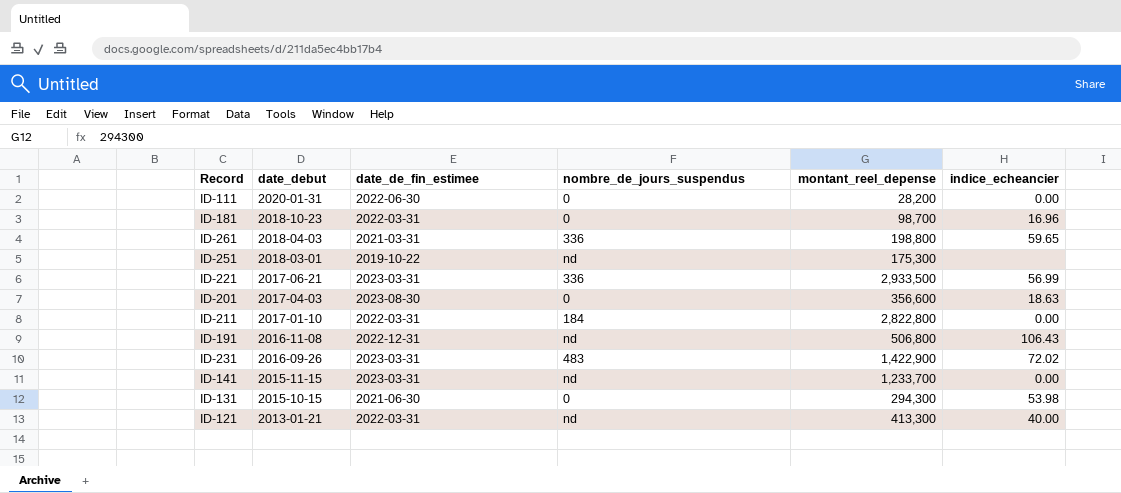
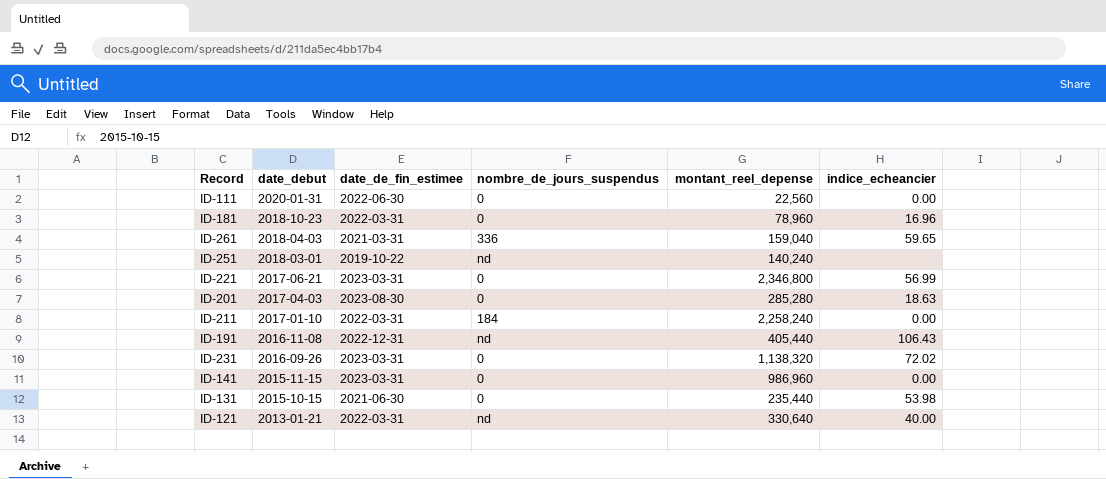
ID-111 | montant_reel_depense: 28,200 -> 22,560
ID-181 | montant_reel_depense: 98,700 -> 78,960
ID-261 | montant_reel_depense: 198,800 -> 159,040
ID-251 | montant_reel_depense: 175,300 -> 140,240
ID-221 | nombre_de_jours_suspendus: 336 -> 0
ID-221 | montant_reel_depense: 2,933,500 -> 2,346,800
ID-201 | montant_reel_depense: 356,600 -> 285,280
ID-211 | montant_reel_depense: 2,822,800 -> 2,258,240
ID-191 | montant_reel_depense: 506,800 -> 405,440
ID-231 | nombre_de_jours_suspendus: 483 -> 0
ID-231 | montant_reel_depense: 1,422,900 -> 1,138,320
ID-141 | nombre_de_jours_suspendus: nd -> 0
ID-141 | montant_reel_depense: 1,233,700 -> 986,960
ID-131 | montant_reel_depense: 294,300 -> 235,440
ID-121 | montant_reel_depense: 413,300 -> 330,640

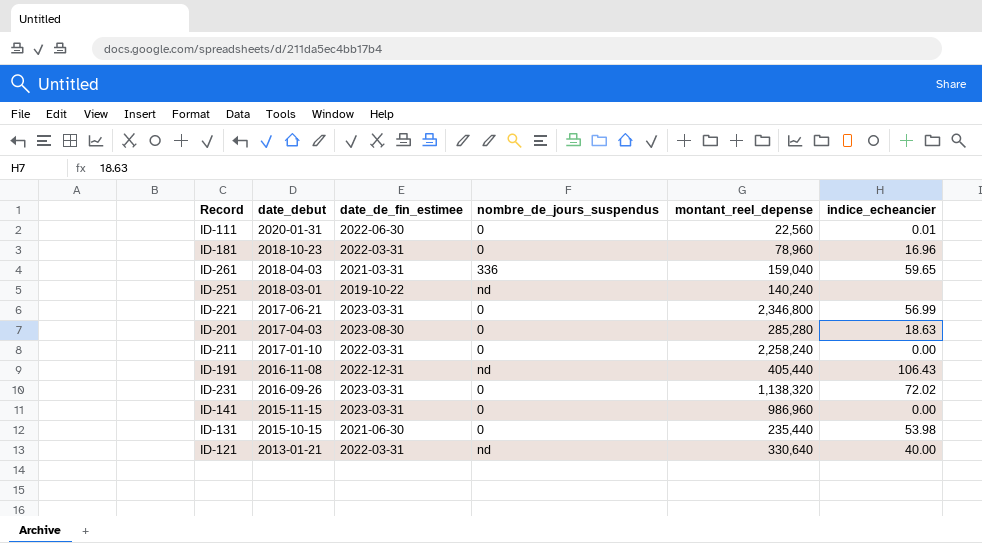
ID-111 | indice_echeancier: 0.00 -> 0.01
ID-211 | nombre_de_jours_suspendus: 184 -> 0

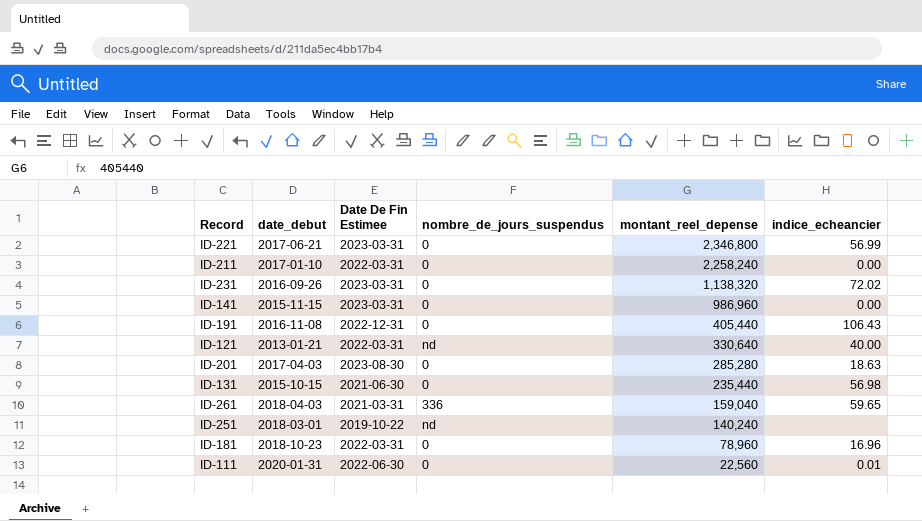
row order: date_debut descending -> montant_reel_depense descending
column name: date_de_fin_estimee -> Date De Fin Estimee
ID-191 | nombre_de_jours_suspendus: nd -> 0
ID-131 | indice_echeancier: 53.98 -> 56.98

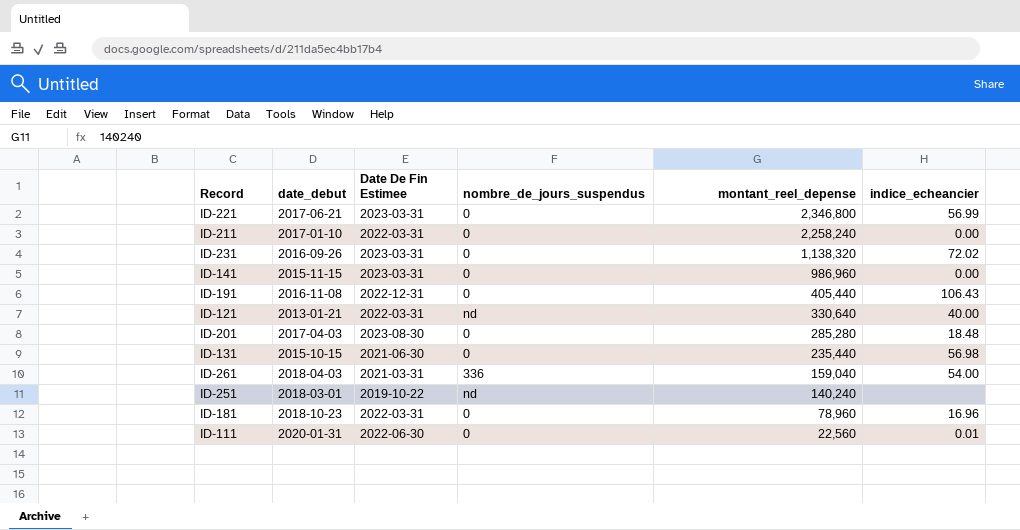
ID-201 | indice_echeancier: 18.63 -> 18.48
ID-261 | indice_echeancier: 59.65 -> 54.00

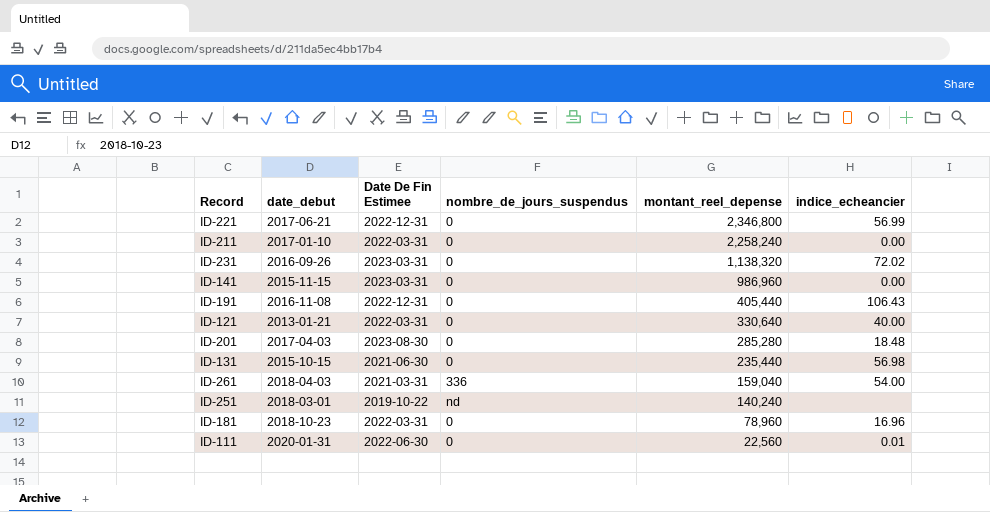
ID-221 | Date De Fin Estimee: 2023-03-31 -> 2022-12-31
ID-121 | nombre_de_jours_suspendus: nd -> 0

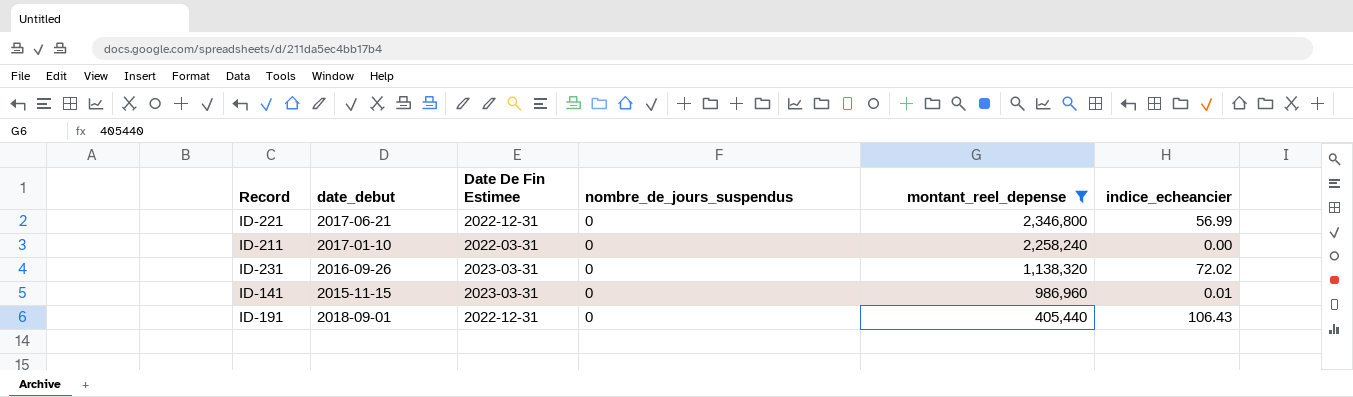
filter: none -> montant_reel_depense >= 405,440
ID-141 | indice_echeancier: 0.00 -> 0.01
ID-191 | date_debut: 2016-11-08 -> 2018-09-01

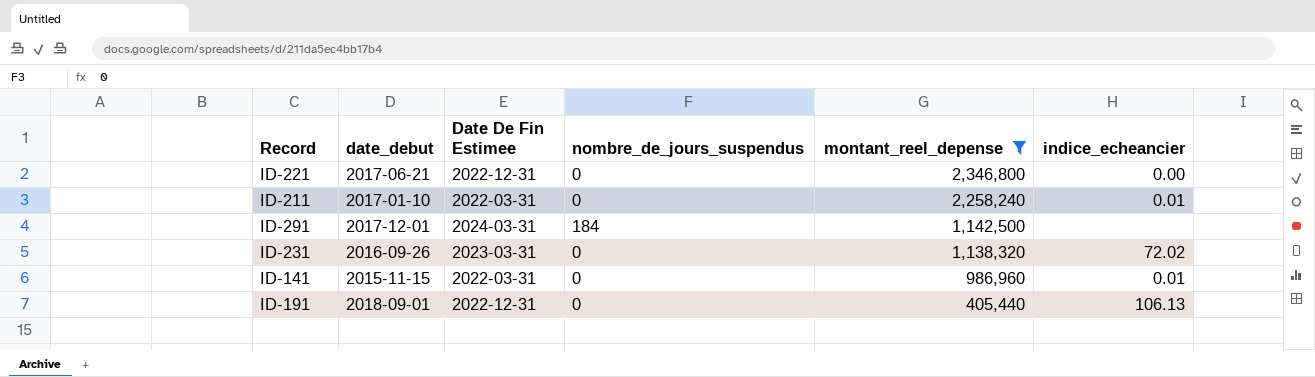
ID-221 | indice_echeancier: 56.99 -> 0.00
ID-211 | indice_echeancier: 0.00 -> 0.01
row ID-291: none -> 2017-12-01 | 2024-03-31 | 184 | 1,142,500 | none
ID-141 | Date De Fin Estimee: 2023-03-31 -> 2022-03-31
ID-191 | indice_echeancier: 106.43 -> 106.13

